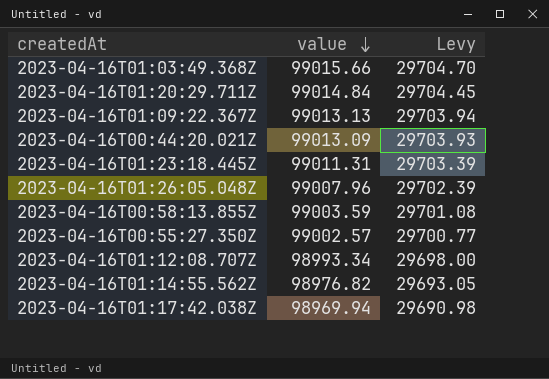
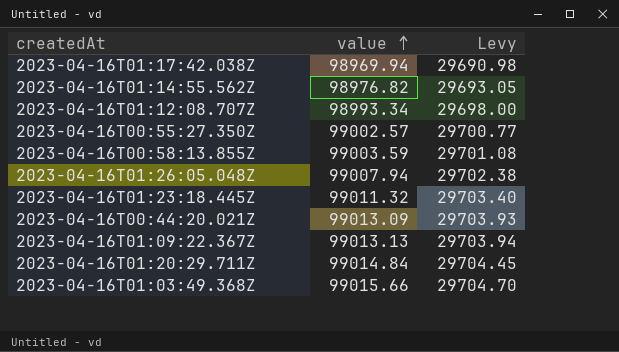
row order: value descending -> value ascending
2023-04-16T01:26:05.048Z | value: 99007.96 -> 99007.94
2023-04-16T01:26:05.048Z | Levy: 29702.39 -> 29702.38
2023-04-16T01:23:18.445Z | value: 99011.31 -> 99011.32
2023-04-16T01:23:18.445Z | Levy: 29703.39 -> 29703.40

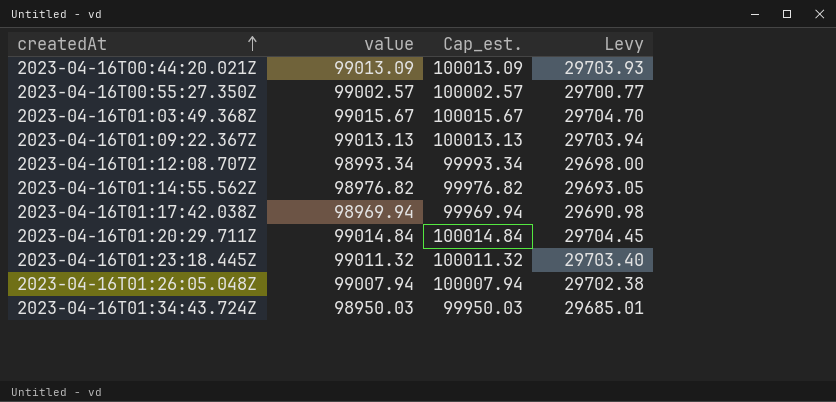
row order: value ascending -> createdAt ascending
column Cap_est. | formula: none -> [value] + 1000
row 2023-04-16T00:58:13.855Z: 99003.59 | 29701.08 -> none
2023-04-16T01:03:49.368Z | value: 99015.66 -> 99015.67
row 2023-04-16T01:34:43.724Z: none -> 98950.03 | 99950.03 | 29685.01

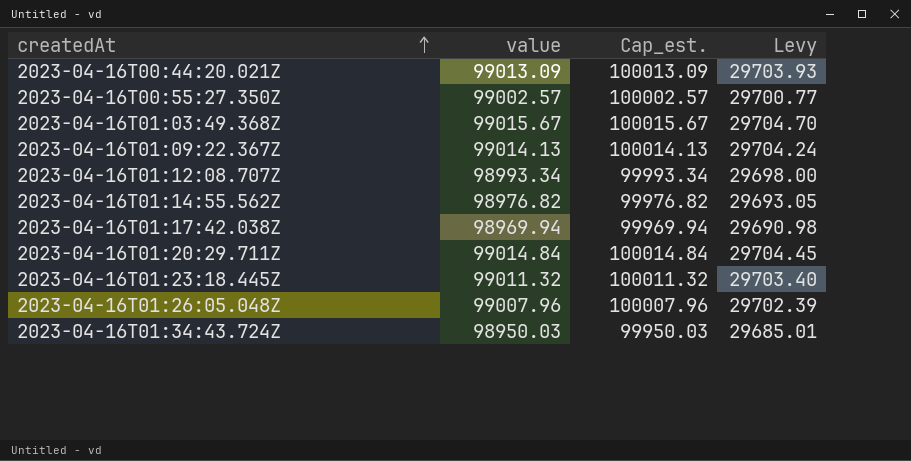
2023-04-16T01:09:22.367Z | value: 99013.13 -> 99014.13
2023-04-16T01:09:22.367Z | Cap_est.: 100013.13 -> 100014.13
2023-04-16T01:09:22.367Z | Levy: 29703.94 -> 29704.24
2023-04-16T01:26:05.048Z | value: 99007.94 -> 99007.96
2023-04-16T01:26:05.048Z | Cap_est.: 100007.94 -> 100007.96
2023-04-16T01:26:05.048Z | Levy: 29702.38 -> 29702.39

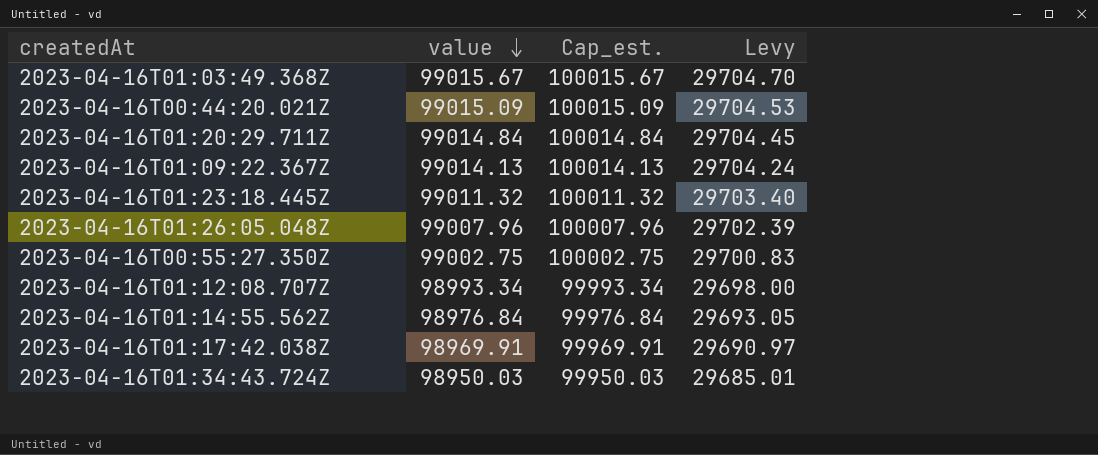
row order: createdAt ascending -> value descending
2023-04-16T00:44:20.021Z | value: 99013.09 -> 99015.09
2023-04-16T00:44:20.021Z | Cap_est.: 100013.09 -> 100015.09
2023-04-16T00:44:20.021Z | Levy: 29703.93 -> 29704.53
2023-04-16T00:55:27.350Z | value: 99002.57 -> 99002.75
2023-04-16T00:55:27.350Z | Cap_est.: 100002.57 -> 100002.75
2023-04-16T00:55:27.350Z | Levy: 29700.77 -> 29700.83
2023-04-16T01:14:55.562Z | value: 98976.82 -> 98976.84
2023-04-16T01:14:55.562Z | Cap_est.: 99976.82 -> 99976.84
2023-04-16T01:17:42.038Z | value: 98969.94 -> 98969.91
2023-04-16T01:17:42.038Z | Cap_est.: 99969.94 -> 99969.91
2023-04-16T01:17:42.038Z | Levy: 29690.98 -> 29690.97

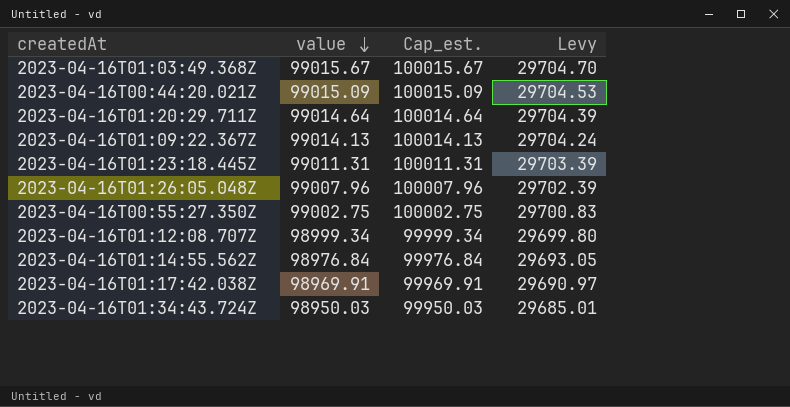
2023-04-16T01:20:29.711Z | value: 99014.84 -> 99014.64
2023-04-16T01:20:29.711Z | Cap_est.: 100014.84 -> 100014.64
2023-04-16T01:20:29.711Z | Levy: 29704.45 -> 29704.39
2023-04-16T01:23:18.445Z | value: 99011.32 -> 99011.31
2023-04-16T01:23:18.445Z | Cap_est.: 100011.32 -> 100011.31
2023-04-16T01:23:18.445Z | Levy: 29703.40 -> 29703.39
2023-04-16T01:12:08.707Z | value: 98993.34 -> 98999.34
2023-04-16T01:12:08.707Z | Cap_est.: 99993.34 -> 99999.34
2023-04-16T01:12:08.707Z | Levy: 29698.00 -> 29699.80

